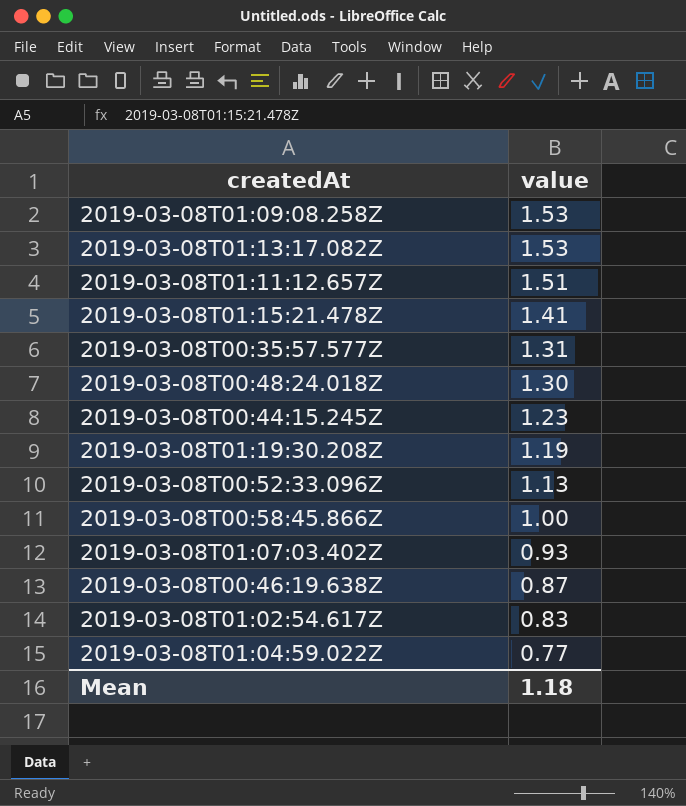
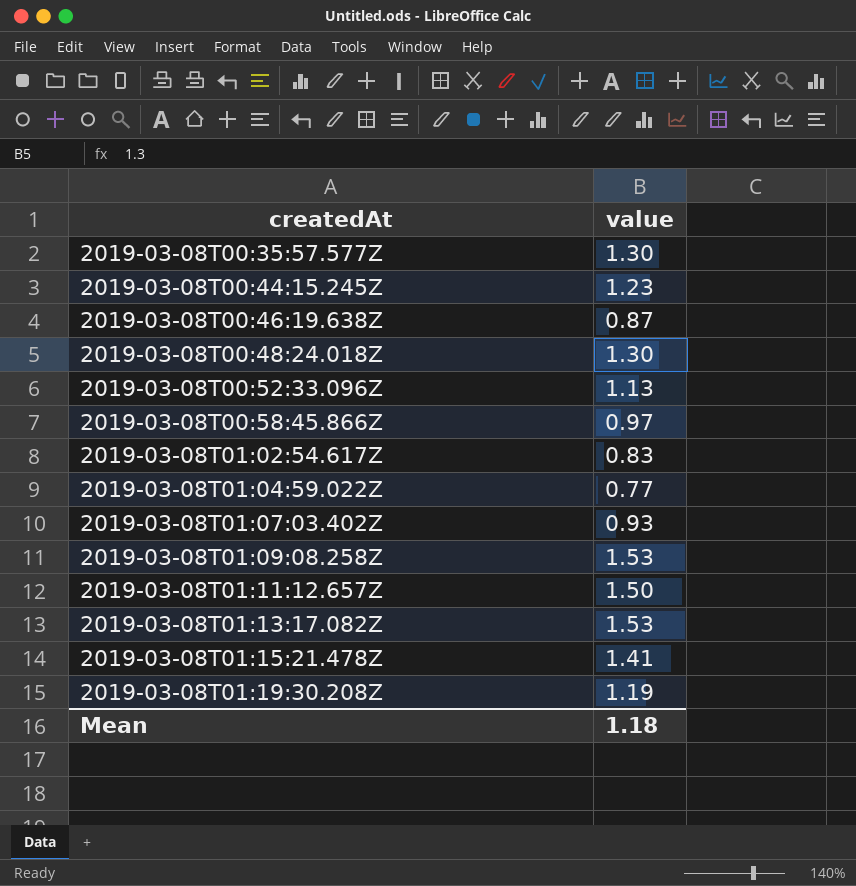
row order: value descending -> createdAt ascending
2019-03-08T00:35:57.577Z | value: 1.31 -> 1.30
2019-03-08T00:58:45.866Z | value: 1.00 -> 0.97
2019-03-08T01:11:12.657Z | value: 1.51 -> 1.50

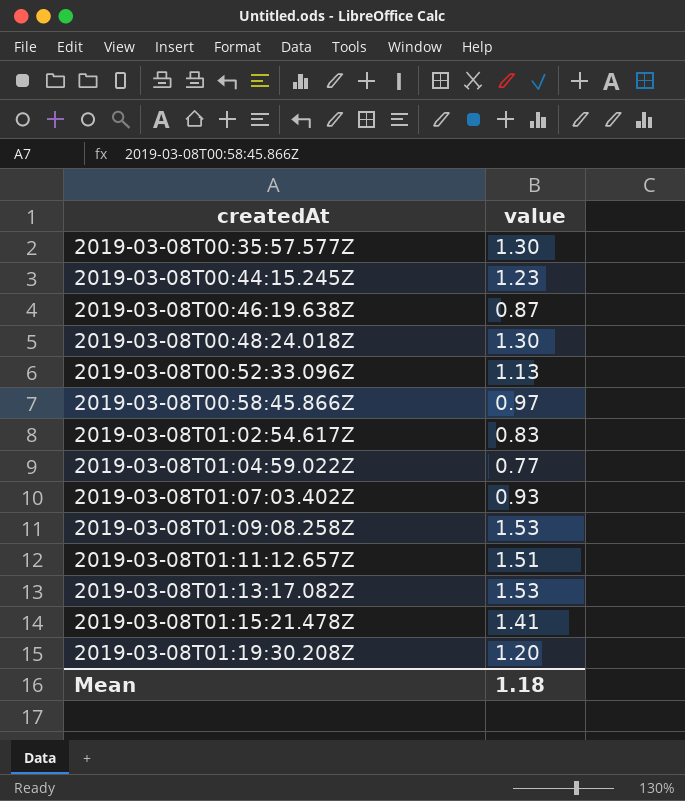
2019-03-08T01:11:12.657Z | value: 1.50 -> 1.51
2019-03-08T01:19:30.208Z | value: 1.19 -> 1.20

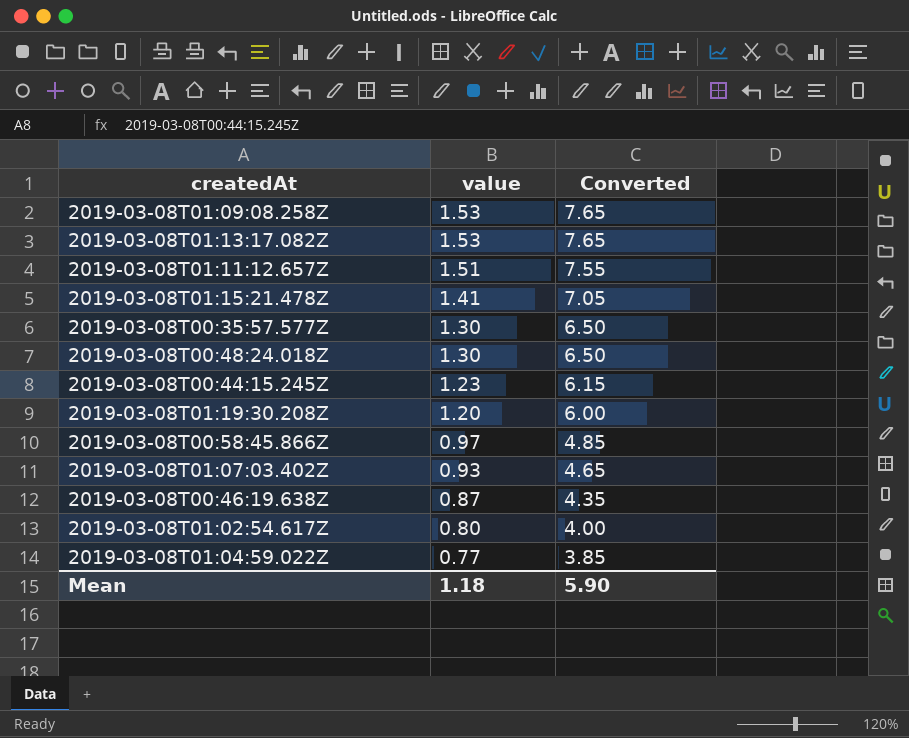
row order: createdAt ascending -> value descending
column Converted | formula: none -> [value] * 5
row 2019-03-08T00:52:33.096Z: 1.13 -> none
2019-03-08T01:02:54.617Z | value: 0.83 -> 0.80

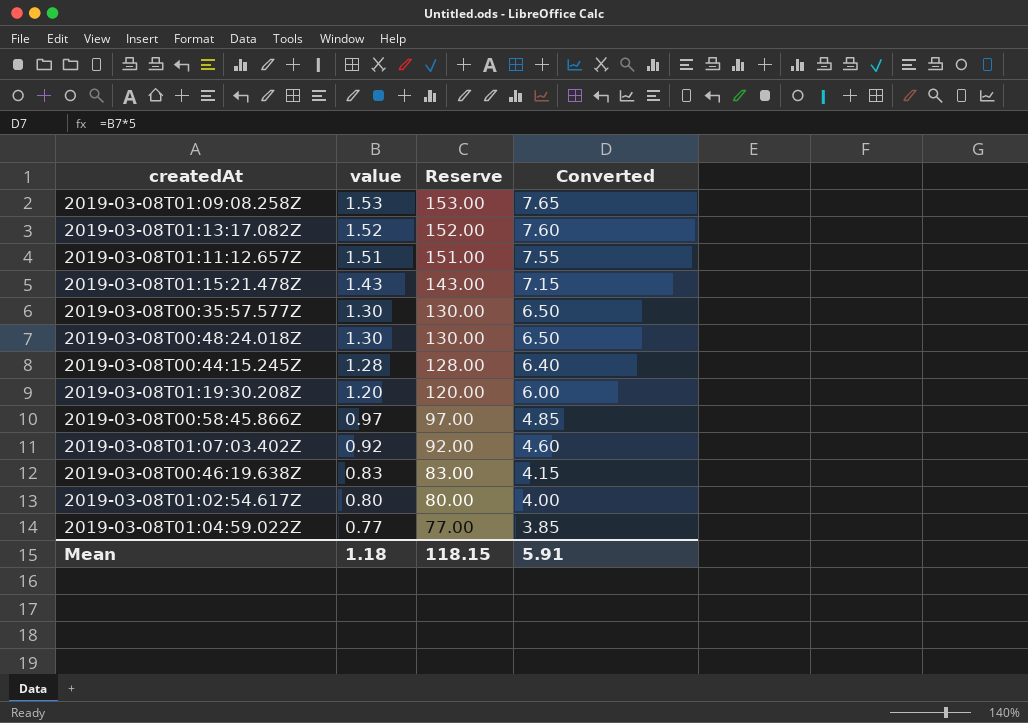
column Reserve | formula: none -> [value] * 100
2019-03-08T01:13:17.082Z | value: 1.53 -> 1.52
2019-03-08T01:13:17.082Z | Converted: 7.65 -> 7.60
2019-03-08T01:15:21.478Z | value: 1.41 -> 1.43
2019-03-08T01:15:21.478Z | Converted: 7.05 -> 7.15
2019-03-08T00:44:15.245Z | value: 1.23 -> 1.28
2019-03-08T00:44:15.245Z | Converted: 6.15 -> 6.40
2019-03-08T01:07:03.402Z | value: 0.93 -> 0.92
2019-03-08T01:07:03.402Z | Converted: 4.65 -> 4.60
2019-03-08T00:46:19.638Z | value: 0.87 -> 0.83
2019-03-08T00:46:19.638Z | Converted: 4.35 -> 4.15
Mean | Converted: 5.90 -> 5.91

